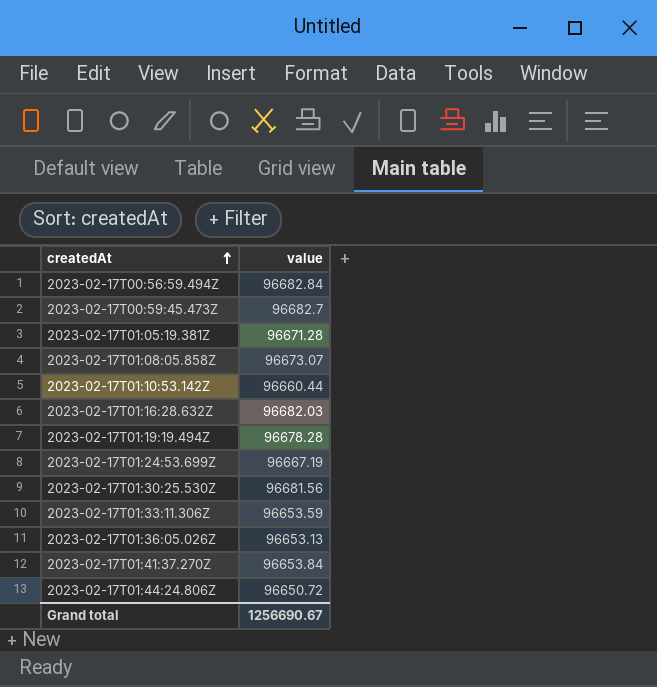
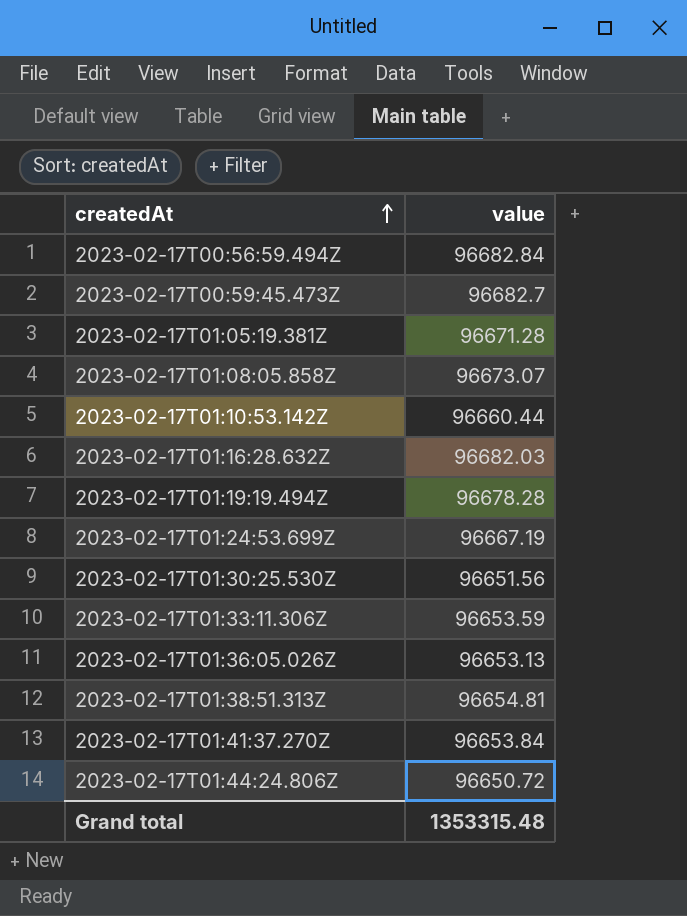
2023-02-17T01:30:25.530Z | value: 96681.56 -> 96651.56
row 2023-02-17T01:38:51.313Z: none -> 96654.81
Grand total | value: 1256690.67 -> 1353315.48

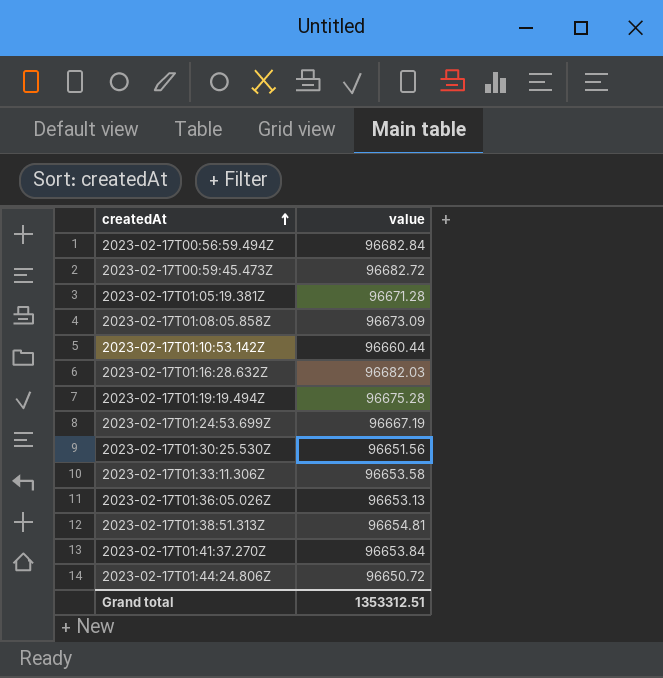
2023-02-17T00:59:45.473Z | value: 96682.7 -> 96682.72
2023-02-17T01:08:05.858Z | value: 96673.07 -> 96673.09
2023-02-17T01:19:19.494Z | value: 96678.28 -> 96675.28
2023-02-17T01:33:11.306Z | value: 96653.59 -> 96653.58
Grand total | value: 1353315.48 -> 1353312.51

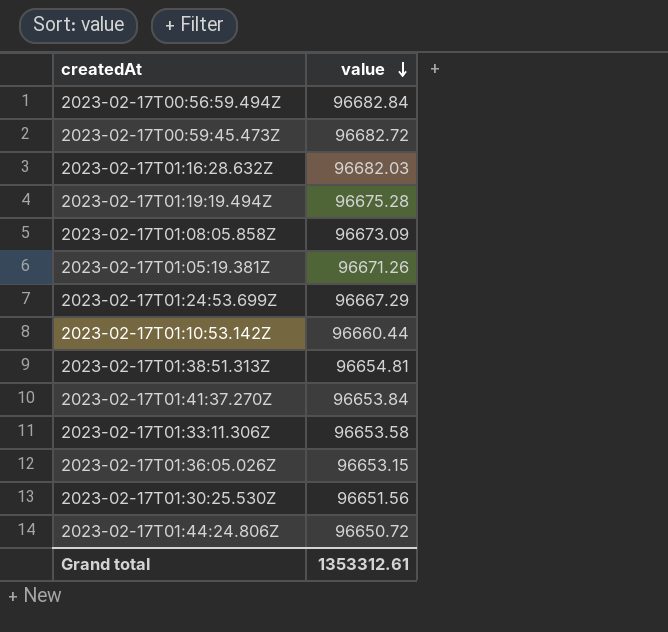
row order: createdAt ascending -> value descending
2023-02-17T01:05:19.381Z | value: 96671.28 -> 96671.26
2023-02-17T01:24:53.699Z | value: 96667.19 -> 96667.29
2023-02-17T01:36:05.026Z | value: 96653.13 -> 96653.15
Grand total | value: 1353312.51 -> 1353312.61

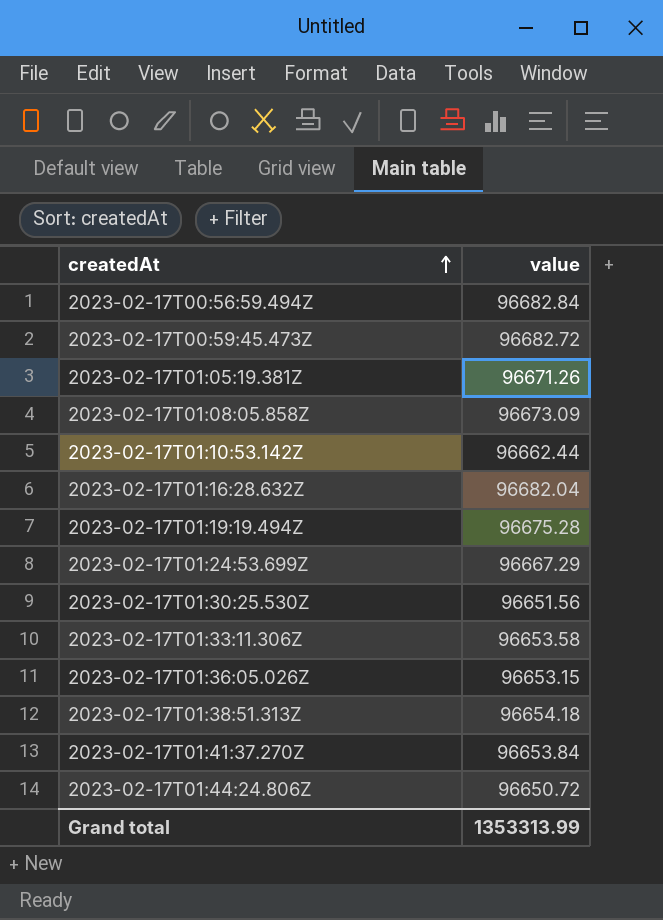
row order: value descending -> createdAt ascending
2023-02-17T01:10:53.142Z | value: 96660.44 -> 96662.44
2023-02-17T01:16:28.632Z | value: 96682.03 -> 96682.04
2023-02-17T01:38:51.313Z | value: 96654.81 -> 96654.18
Grand total | value: 1353312.61 -> 1353313.99

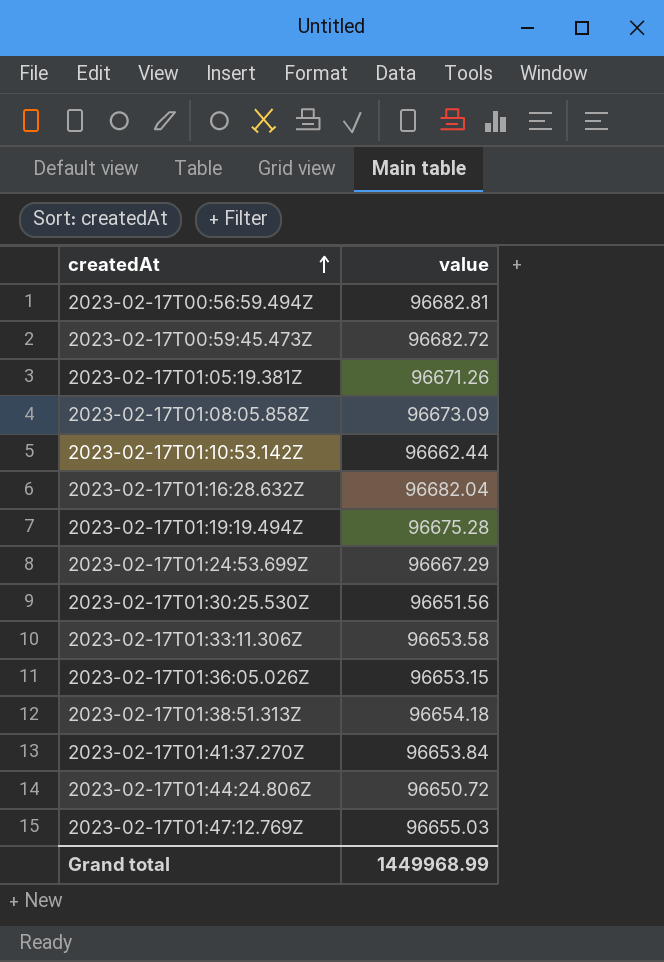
2023-02-17T00:56:59.494Z | value: 96682.84 -> 96682.81
row 2023-02-17T01:47:12.769Z: none -> 96655.03
Grand total | value: 1353313.99 -> 1449968.99

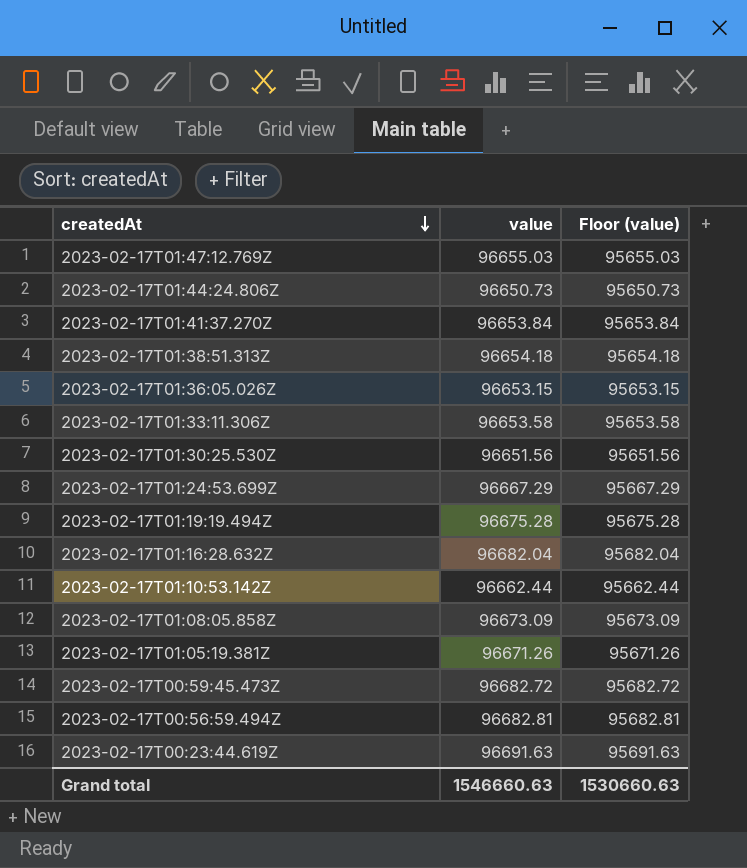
row order: createdAt ascending -> createdAt descending
column Floor (value) | formula: none -> [value] - 1000
2023-02-17T01:44:24.806Z | value: 96650.72 -> 96650.73
row 2023-02-17T00:23:44.619Z: none -> 96691.63 | 95691.63
Grand total | value: 1449968.99 -> 1546660.63

